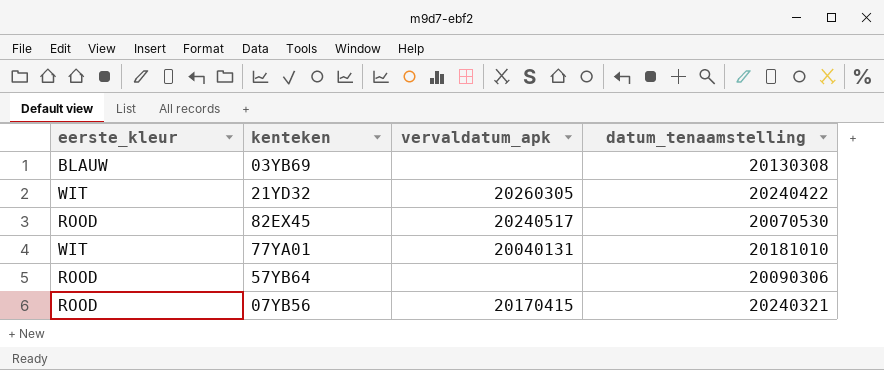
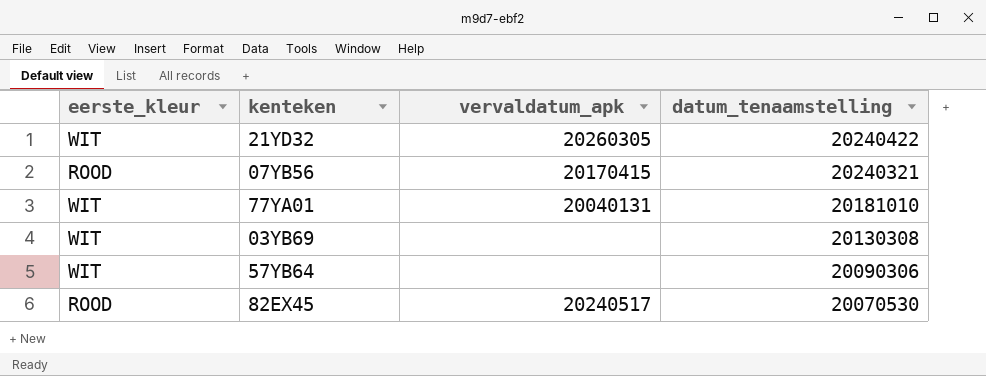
row order: none -> datum_tenaamstelling descending
03YB69 | eerste_kleur: BLAUW -> WIT
57YB64 | eerste_kleur: ROOD -> WIT

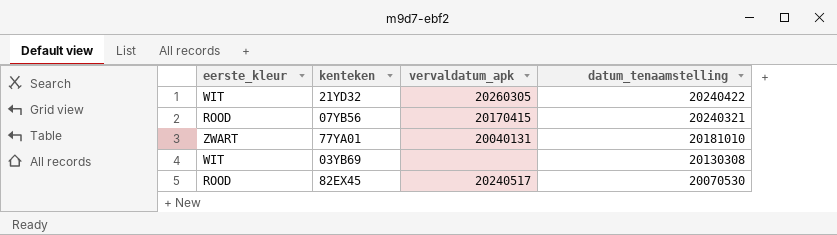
row 57YB64: WIT | none | 20090306 -> none
77YA01 | eerste_kleur: WIT -> ZWART

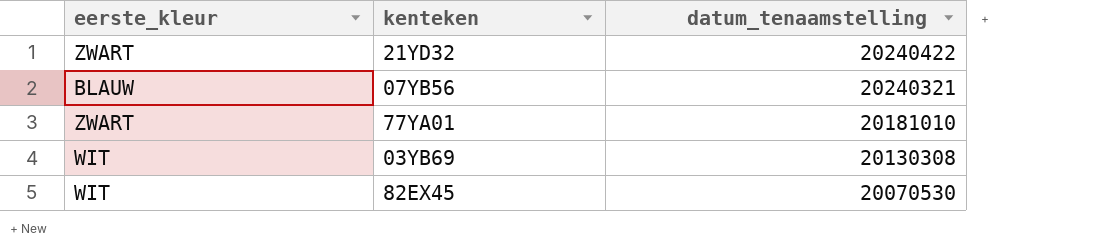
column vervaldatum_apk | position: 3 -> none
21YD32 | eerste_kleur: WIT -> ZWART
07YB56 | eerste_kleur: ROOD -> BLAUW
82EX45 | eerste_kleur: ROOD -> WIT

